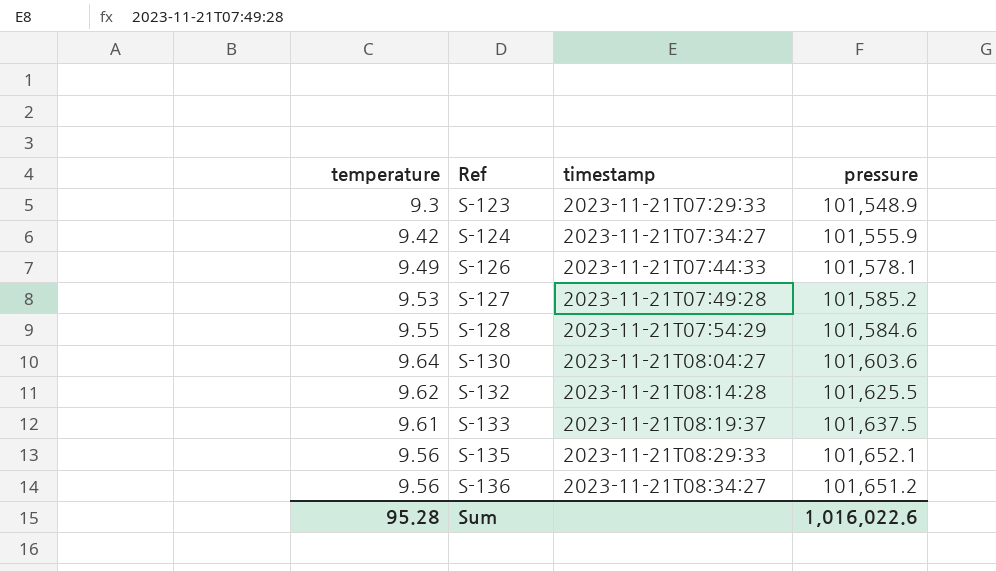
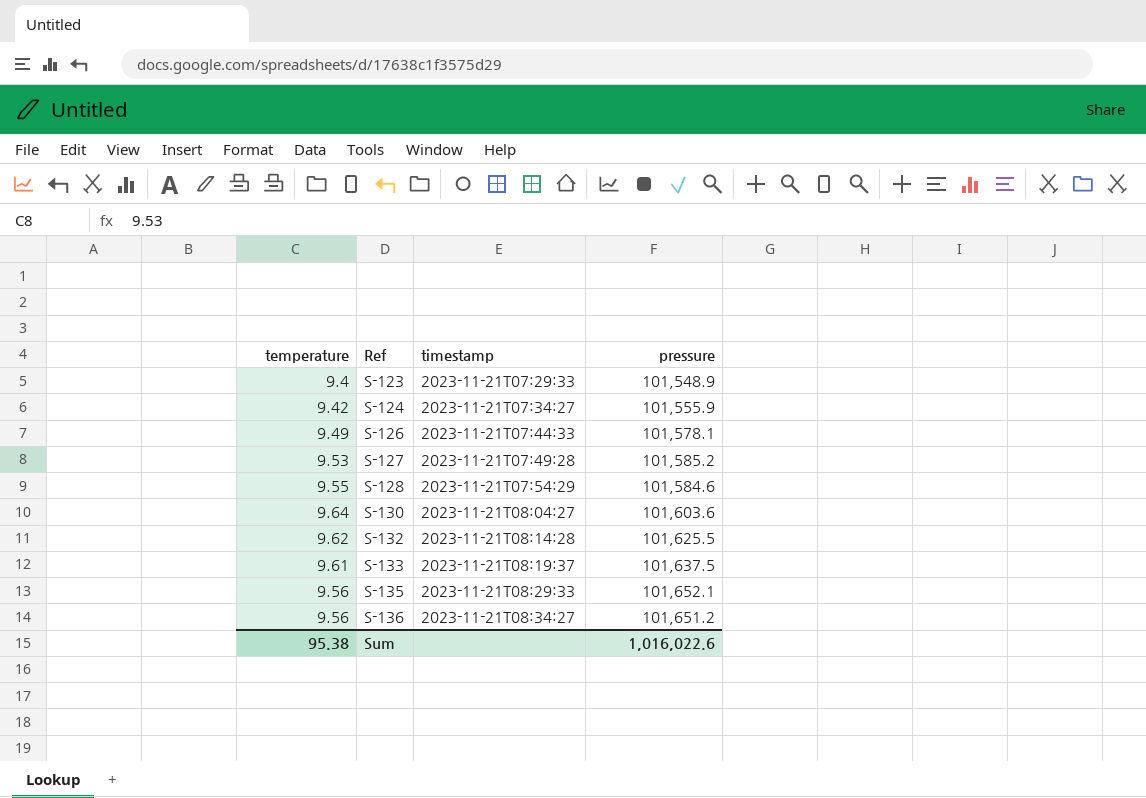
S-123 | temperature: 9.3 -> 9.4
Sum | temperature: 95.28 -> 95.38

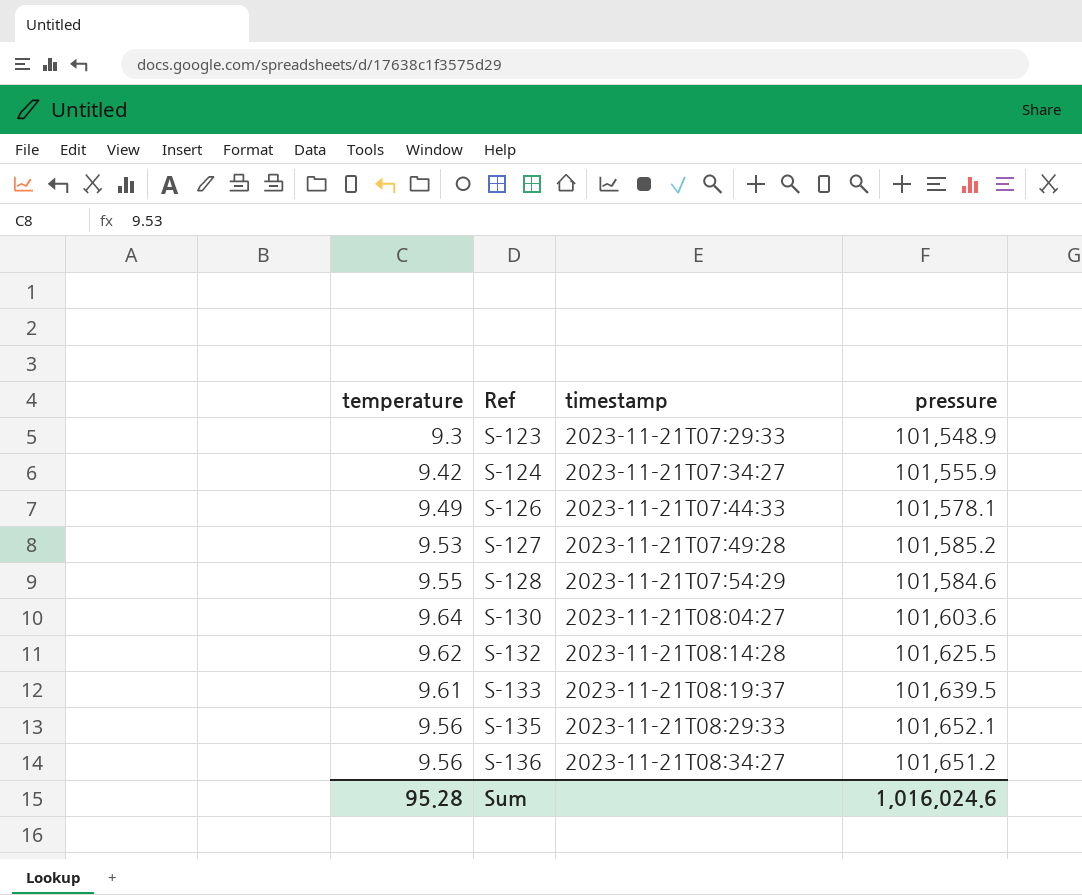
S-123 | temperature: 9.4 -> 9.3
S-133 | pressure: 101,637.5 -> 101,639.5
Sum | temperature: 95.38 -> 95.28
Sum | pressure: 1,016,022.6 -> 1,016,024.6

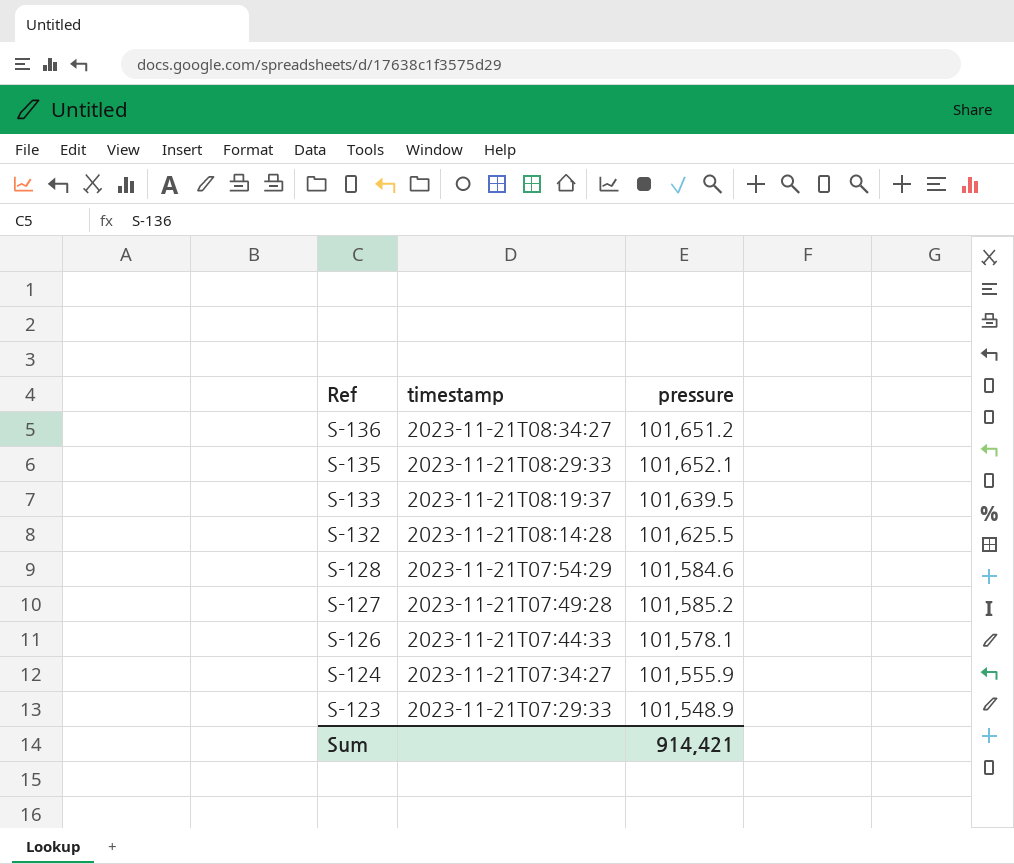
row order: Ref ascending -> Ref descending
column temperature | position: 1 -> none
row S-130: 9.64 | 2023-11-21T08:04:27 | 101,603.6 -> none
Sum | pressure: 1,016,024.6 -> 914,421

